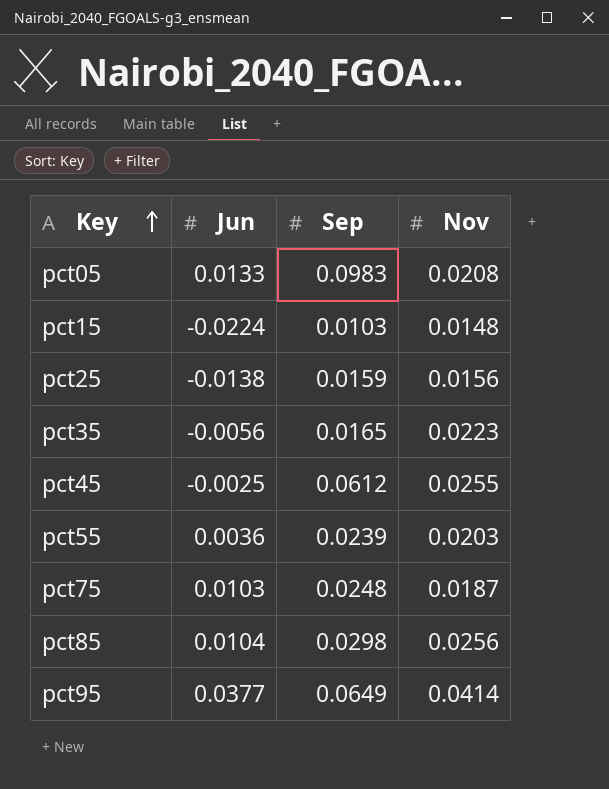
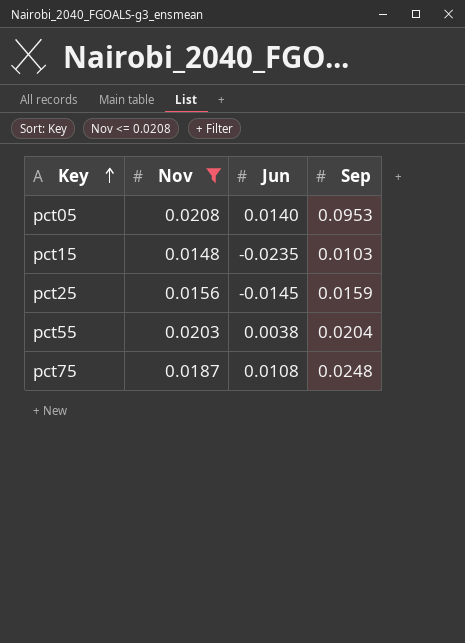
filter: none -> Nov <= 0.0208
column Nov | position: 4 -> 2
pct05 | Jun: 0.0133 -> 0.0140
pct05 | Sep: 0.0983 -> 0.0953
pct15 | Jun: -0.0224 -> -0.0235
pct25 | Jun: -0.0138 -> -0.0145
pct55 | Jun: 0.0036 -> 0.0038
pct55 | Sep: 0.0239 -> 0.0204
pct75 | Jun: 0.0103 -> 0.0108

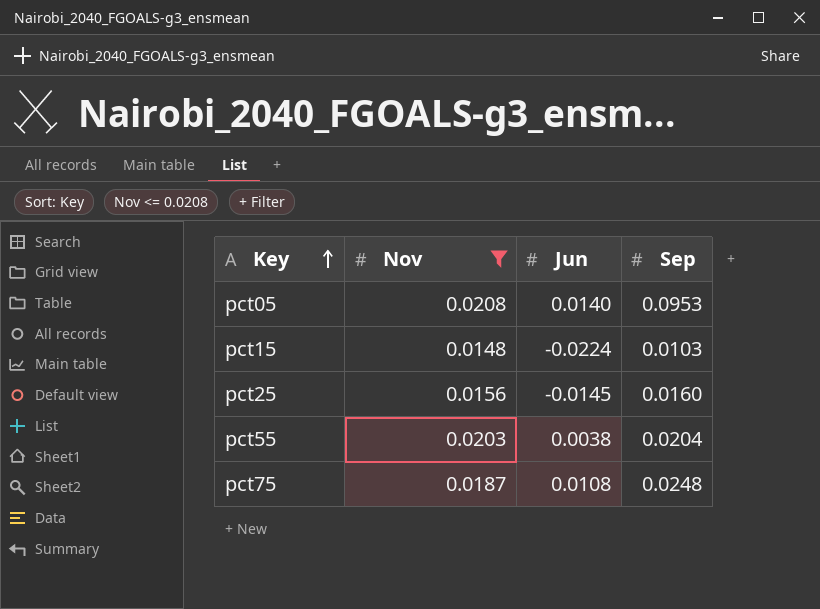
pct15 | Jun: -0.0235 -> -0.0224
pct25 | Sep: 0.0159 -> 0.0160

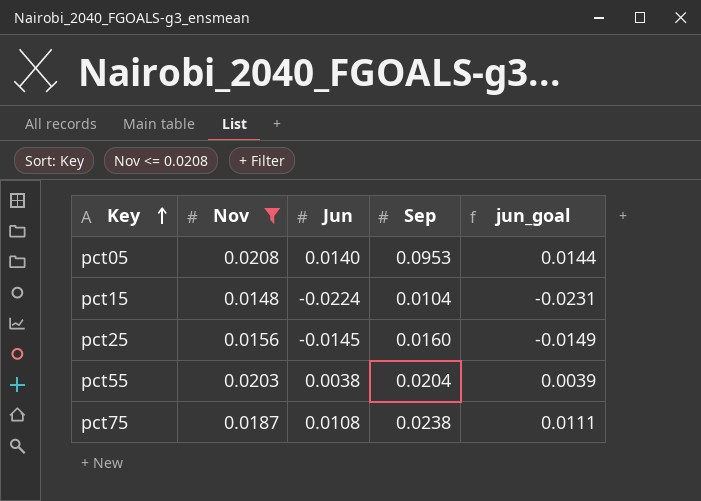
column jun_goal | formula: none -> [Jun] * 1.03
pct15 | Sep: 0.0103 -> 0.0104
pct75 | Sep: 0.0248 -> 0.0238

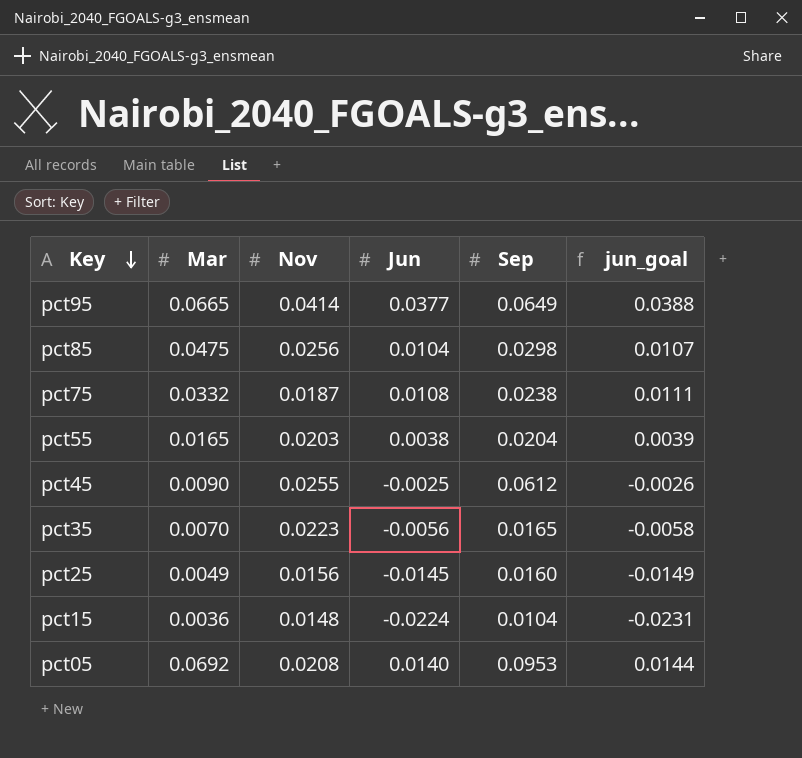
filter: Nov <= 0.0208 -> none
row order: Key ascending -> Key descending
column Mar | position: none -> 2

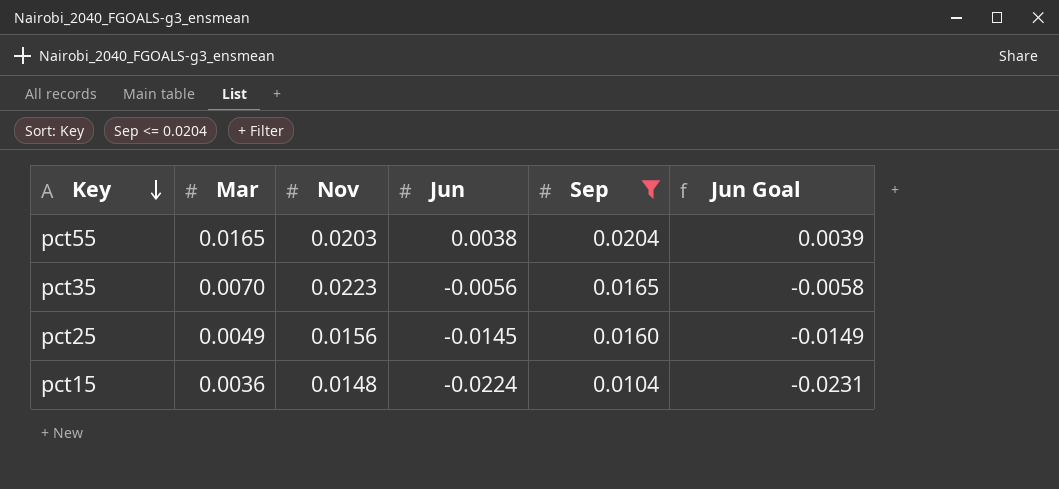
filter: none -> Sep <= 0.0204
column name: jun_goal -> Jun Goal

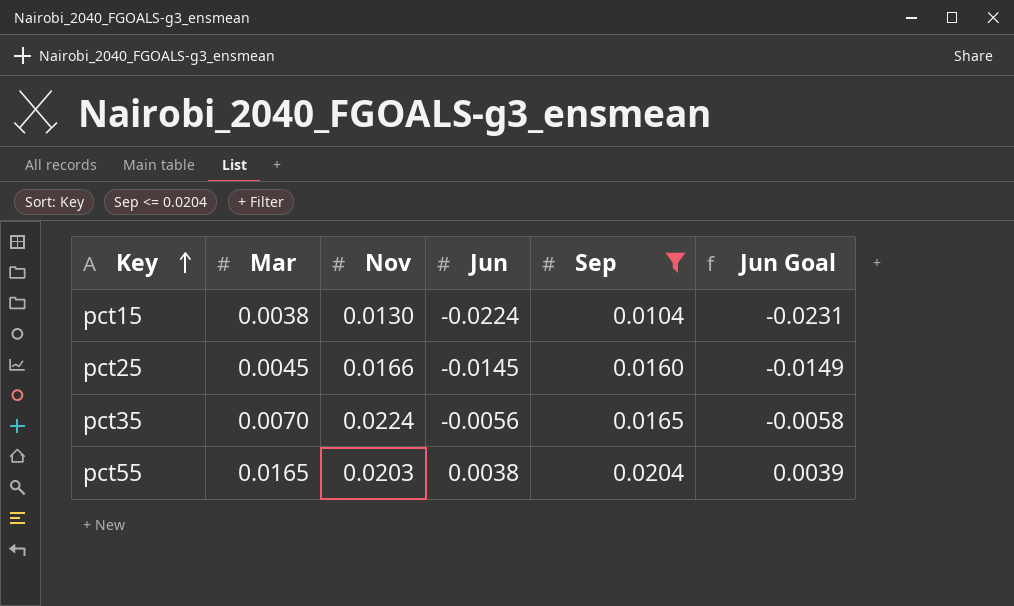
row order: Key descending -> Key ascending
pct15 | Mar: 0.0036 -> 0.0038
pct15 | Nov: 0.0148 -> 0.0130
pct25 | Mar: 0.0049 -> 0.0045
pct25 | Nov: 0.0156 -> 0.0166
pct35 | Nov: 0.0223 -> 0.0224

